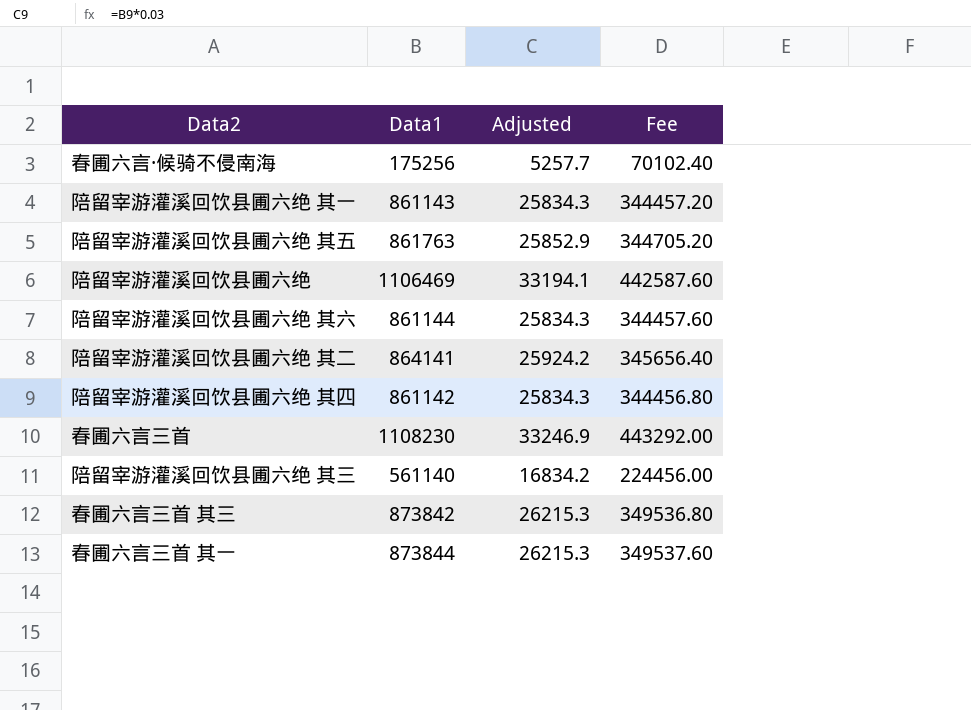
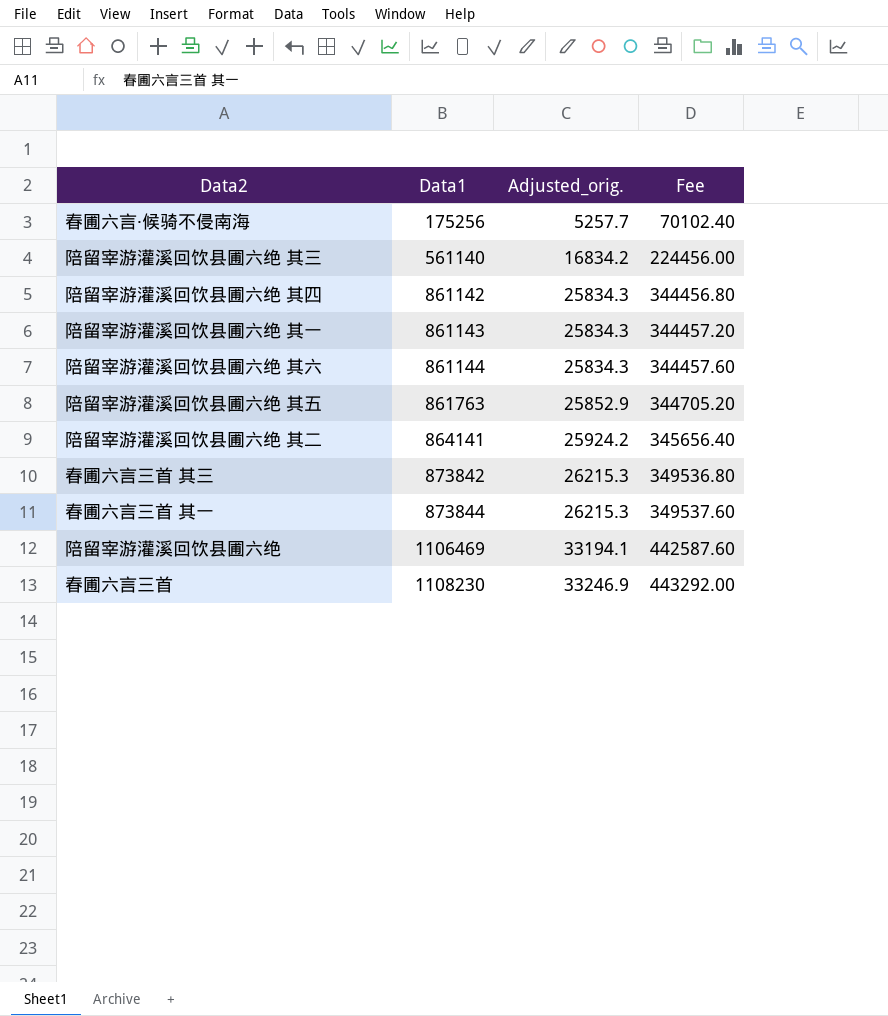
row order: none -> Data1 ascending
column name: Adjusted -> Adjusted_orig.

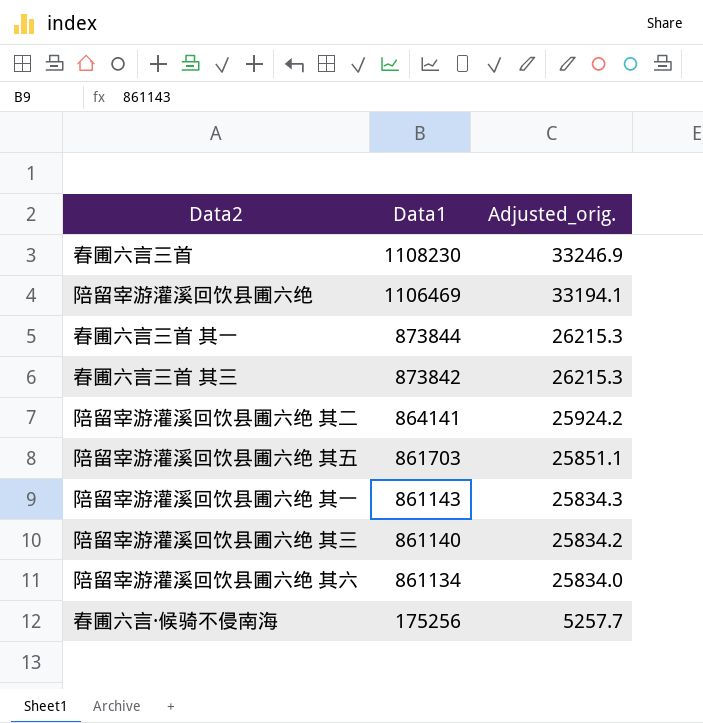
row order: Data1 ascending -> Data1 descending
column Fee | formula: [Data1] * 0.4 -> none
row 陪留宰游灌溪回饮县圃六绝 其四: 861142 | 25834.3 | 344456.80 -> none
陪留宰游灌溪回饮县圃六绝 其五 | Data1: 861763 -> 861703
陪留宰游灌溪回饮县圃六绝 其五 | Adjusted_orig.: 25852.9 -> 25851.1
陪留宰游灌溪回饮县圃六绝 其三 | Data1: 561140 -> 861140
陪留宰游灌溪回饮县圃六绝 其三 | Adjusted_orig.: 16834.2 -> 25834.2
陪留宰游灌溪回饮县圃六绝 其六 | Data1: 861144 -> 861134
陪留宰游灌溪回饮县圃六绝 其六 | Adjusted_orig.: 25834.3 -> 25834.0

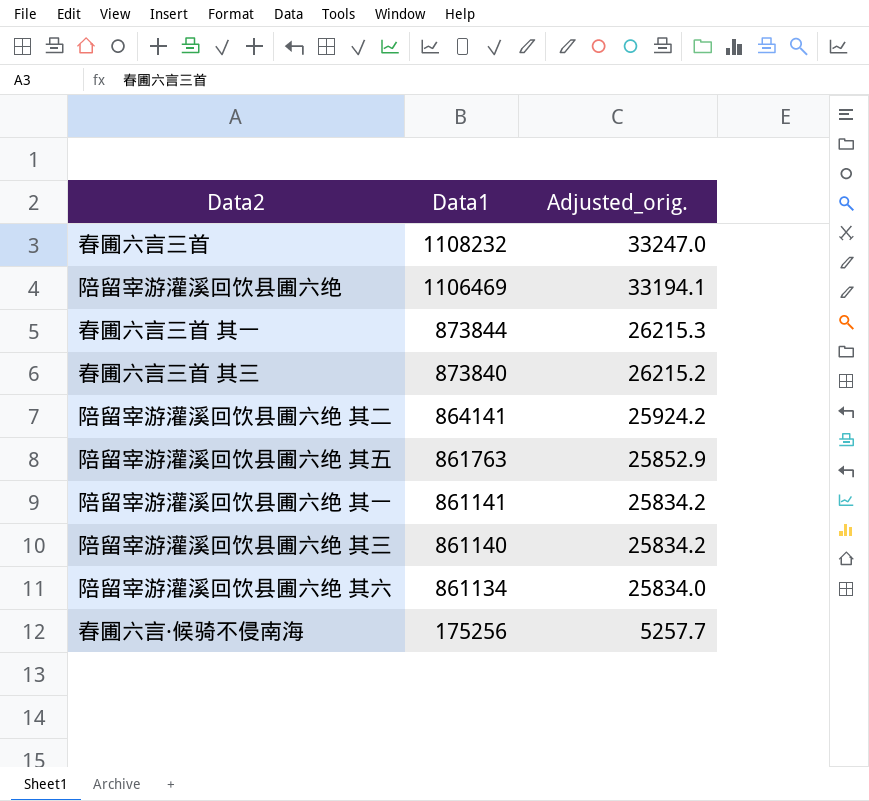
春圃六言三首 | Data1: 1108230 -> 1108232
春圃六言三首 | Adjusted_orig.: 33246.9 -> 33247.0
春圃六言三首 其三 | Data1: 873842 -> 873840
春圃六言三首 其三 | Adjusted_orig.: 26215.3 -> 26215.2
陪留宰游灌溪回饮县圃六绝 其五 | Data1: 861703 -> 861763
陪留宰游灌溪回饮县圃六绝 其五 | Adjusted_orig.: 25851.1 -> 25852.9
陪留宰游灌溪回饮县圃六绝 其一 | Data1: 861143 -> 861141
陪留宰游灌溪回饮县圃六绝 其一 | Adjusted_orig.: 25834.3 -> 25834.2

